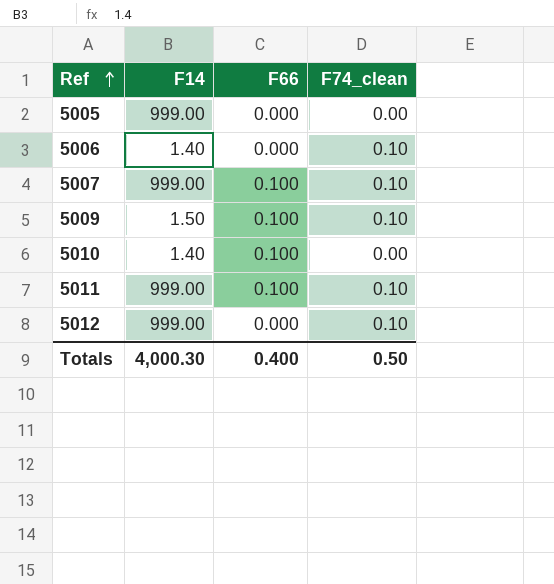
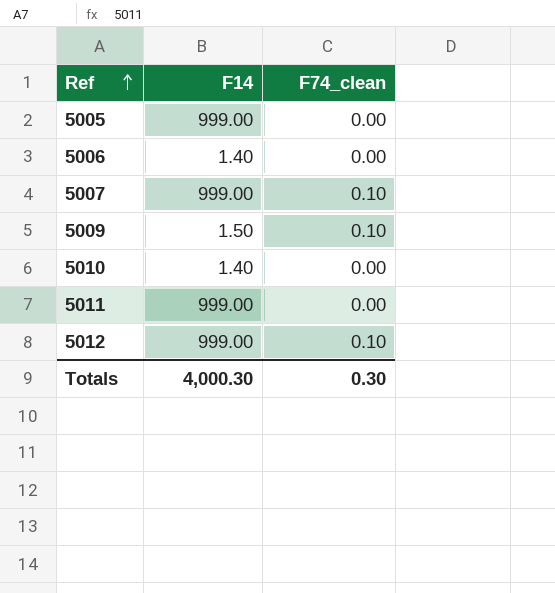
column F66 | position: 3 -> none
5006 | F74_clean: 0.10 -> 0.00
5011 | F74_clean: 0.10 -> 0.00
Totals | F74_clean: 0.50 -> 0.30

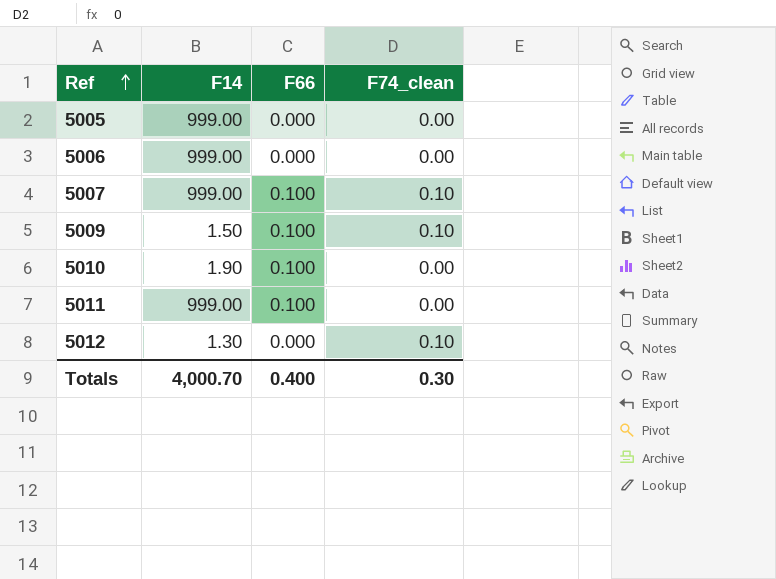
column F66 | position: none -> 3
5006 | F14: 1.40 -> 999.00
5010 | F14: 1.40 -> 1.90
5012 | F14: 999.00 -> 1.30
Totals | F14: 4,000.30 -> 4,000.70

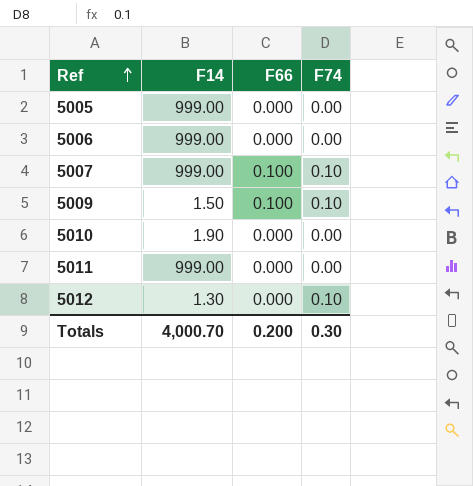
column name: F74_clean -> F74
5010 | F66: 0.100 -> 0.000
5011 | F66: 0.100 -> 0.000
Totals | F66: 0.400 -> 0.200

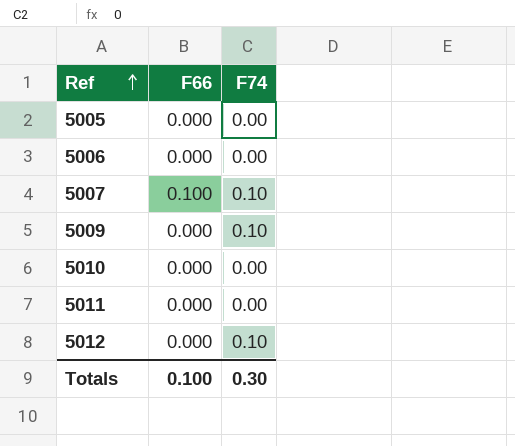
column F14 | position: 2 -> none
5009 | F66: 0.100 -> 0.000
Totals | F66: 0.200 -> 0.100

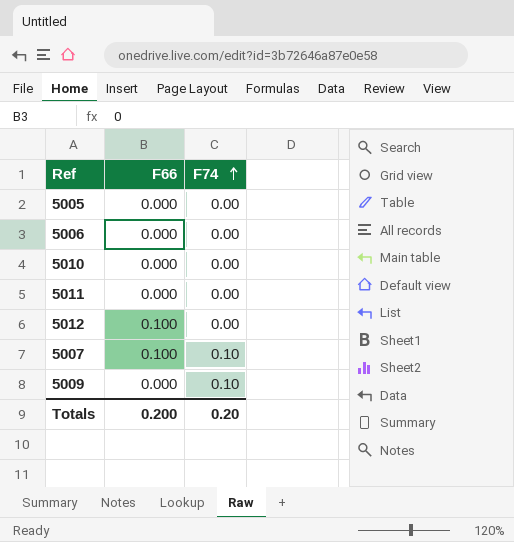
row order: Ref ascending -> F74 ascending
5012 | F66: 0.000 -> 0.100
5012 | F74: 0.10 -> 0.00
Totals | F66: 0.100 -> 0.200
Totals | F74: 0.30 -> 0.20

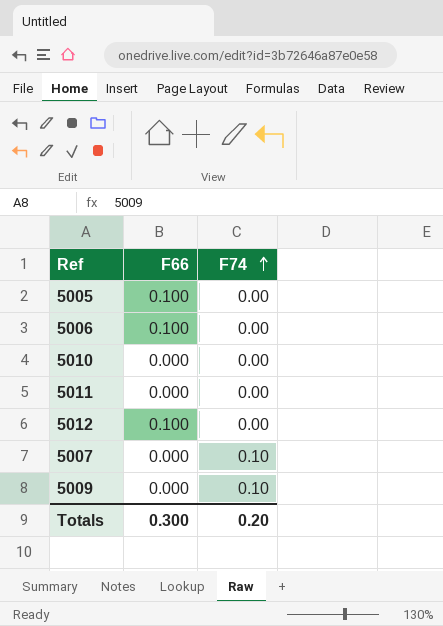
5005 | F66: 0.000 -> 0.100
5006 | F66: 0.000 -> 0.100
5007 | F66: 0.100 -> 0.000
Totals | F66: 0.200 -> 0.300

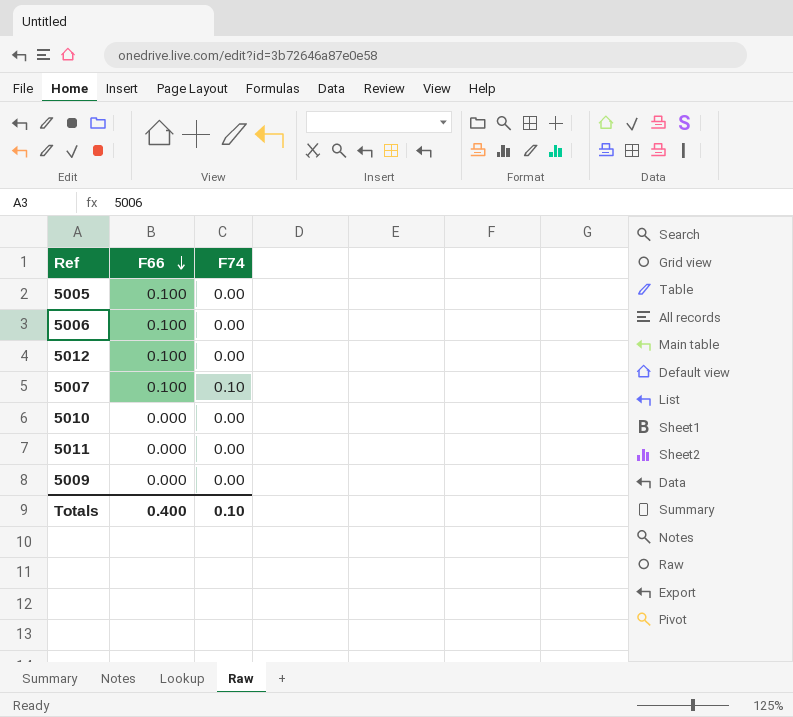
row order: F74 ascending -> F66 descending
5007 | F66: 0.000 -> 0.100
5009 | F74: 0.10 -> 0.00
Totals | F66: 0.300 -> 0.400
Totals | F74: 0.20 -> 0.10

